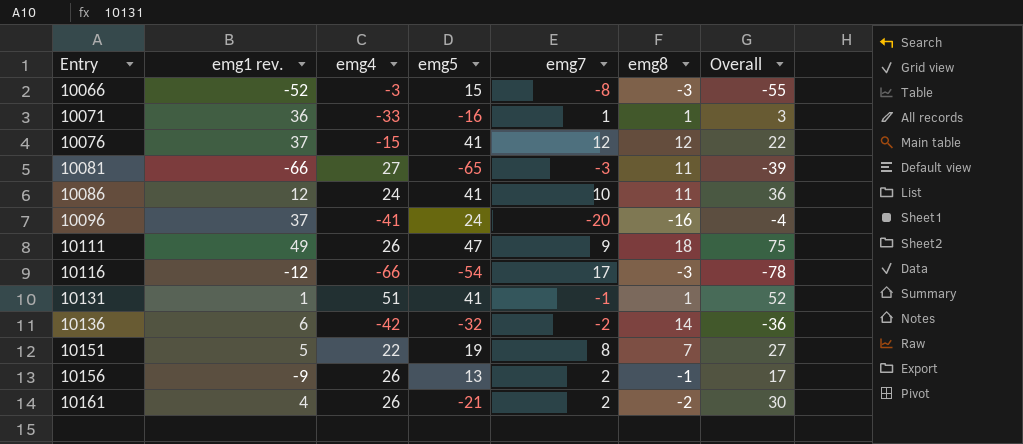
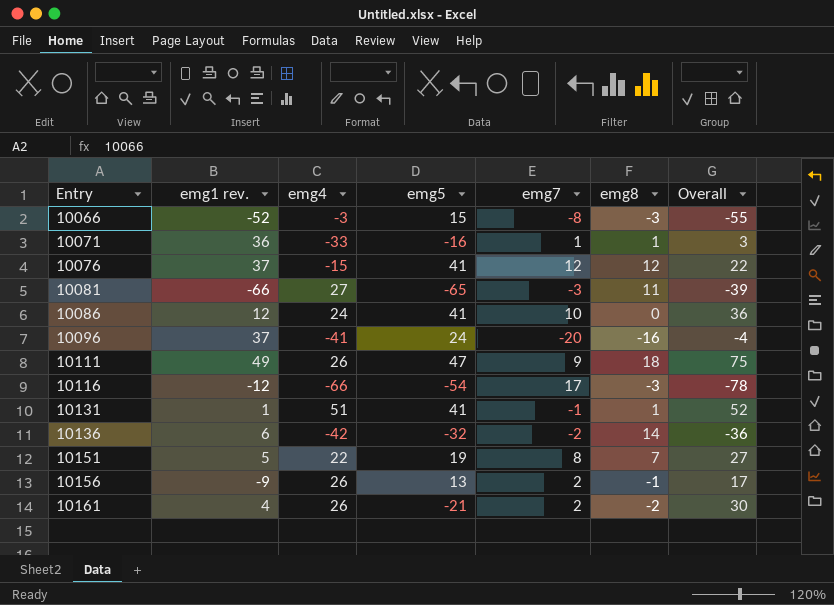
10086 | emg8: 11 -> 0

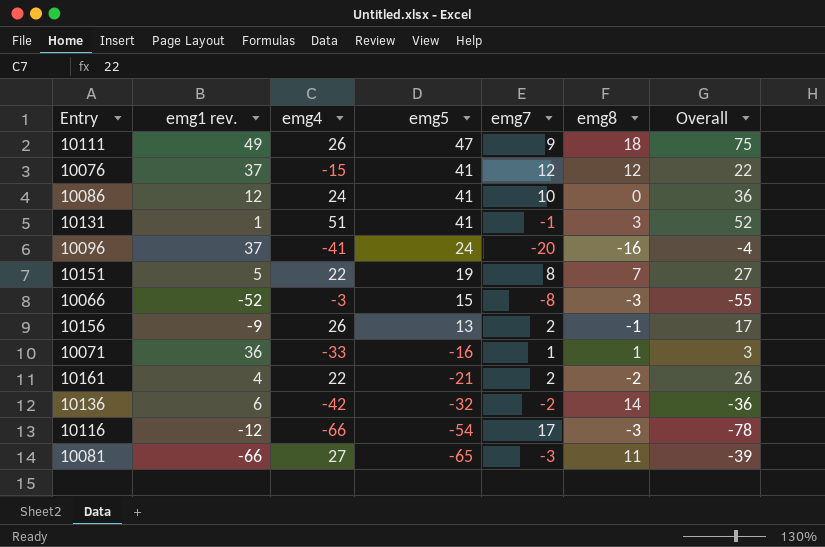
row order: Entry ascending -> emg5 descending
10131 | emg8: 1 -> 3
10161 | emg4: 26 -> 22
10161 | Overall: 30 -> 26

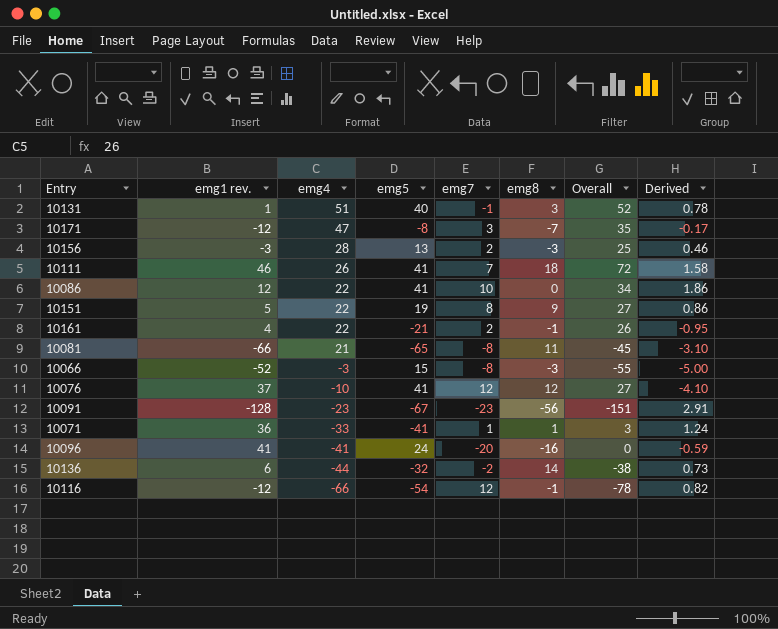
row order: emg5 descending -> emg4 descending
column Derived | formula: none -> [emg5] / [emg4]
10131 | emg5: 41 -> 40
row 10171: none -> -12 | 47 | -8 | 3 | -7 | 35 | -0.17
10156 | emg1 rev.: -9 -> -3
10156 | emg4: 26 -> 28
10156 | emg8: -1 -> -3
10156 | Overall: 17 -> 25
10111 | emg1 rev.: 49 -> 46
10111 | emg5: 47 -> 41
10111 | emg7: 9 -> 7
10111 | Overall: 75 -> 72
10086 | emg4: 24 -> 22
10086 | Overall: 36 -> 34
10151 | emg8: 7 -> 9
10161 | emg8: -2 -> -1
10081 | emg4: 27 -> 21
10081 | emg7: -3 -> -8
10081 | Overall: -39 -> -45
10076 | emg4: -15 -> -10
10076 | Overall: 22 -> 27
row 10091: none -> -128 | -23 | -67 | -23 | -56 | -151 | 2.91
10071 | emg5: -16 -> -41
10096 | emg1 rev.: 37 -> 41
10096 | Overall: -4 -> 0
10136 | emg4: -42 -> -44
10136 | Overall: -36 -> -38
10116 | emg7: 17 -> 12
10116 | emg8: -3 -> -1

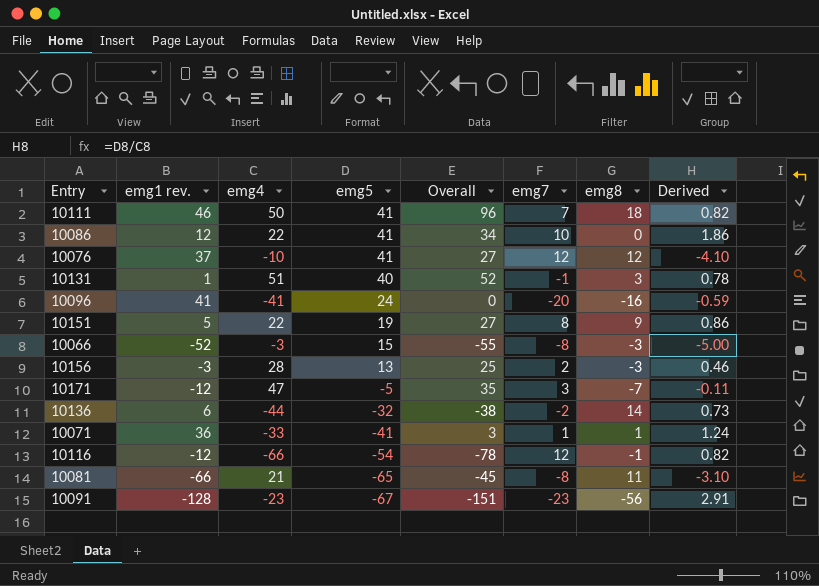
row order: emg4 descending -> emg5 descending
column Overall | position: 7 -> 5
row 10161: 4 | 22 | -21 | 2 | -1 | 26 | -0.95 -> none
10111 | emg4: 26 -> 50
10111 | Overall: 72 -> 96
10111 | Derived: 1.58 -> 0.82
10171 | emg5: -8 -> -5
10171 | Derived: -0.17 -> -0.11

